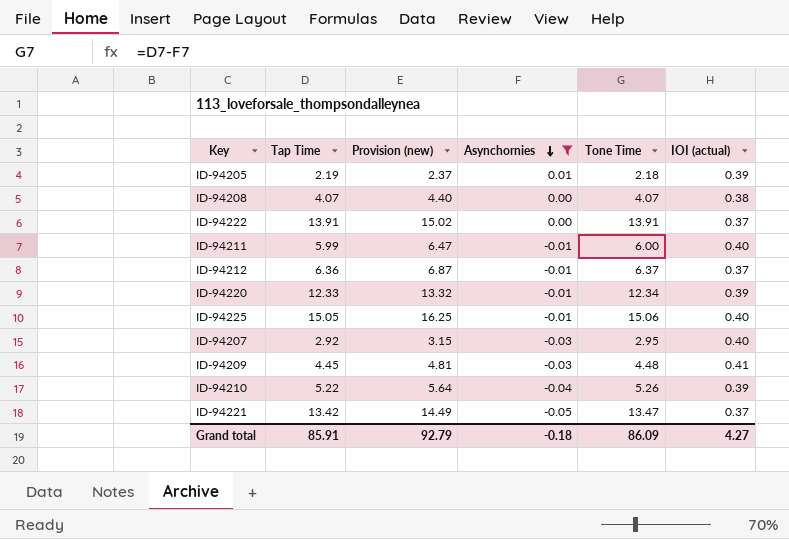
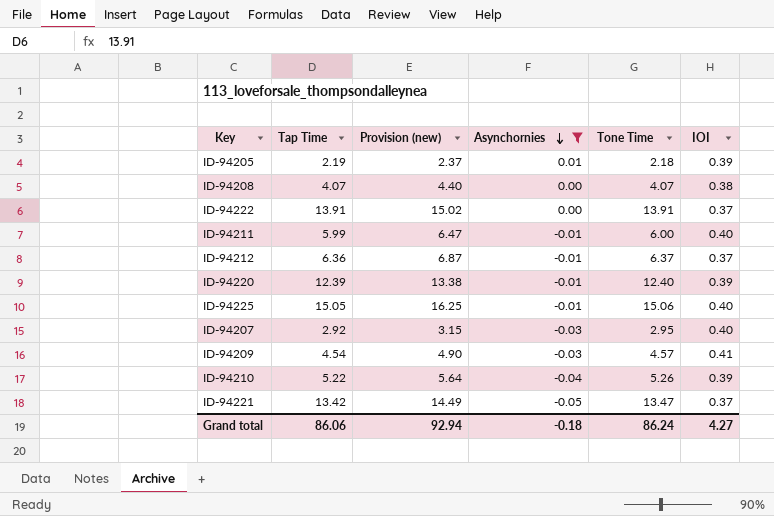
column name: IOI (actual) -> IOI
ID-94220 | Tap Time: 12.33 -> 12.39
ID-94220 | Provision (new): 13.32 -> 13.38
ID-94220 | Tone Time: 12.34 -> 12.40
ID-94209 | Tap Time: 4.45 -> 4.54
ID-94209 | Provision (new): 4.81 -> 4.90
ID-94209 | Tone Time: 4.48 -> 4.57
Grand total | Tap Time: 85.91 -> 86.06
Grand total | Provision (new): 92.79 -> 92.94
Grand total | Tone Time: 86.09 -> 86.24

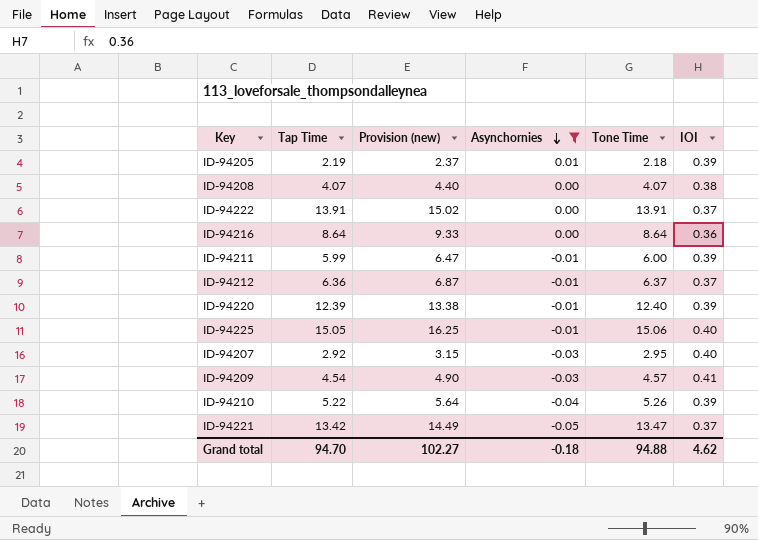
row ID-94216: none -> 8.64 | 9.33 | 0.00 | 8.64 | 0.36
ID-94211 | IOI: 0.40 -> 0.39
Grand total | Tap Time: 86.06 -> 94.70
Grand total | Provision (new): 92.94 -> 102.27
Grand total | Tone Time: 86.24 -> 94.88
Grand total | IOI: 4.27 -> 4.62

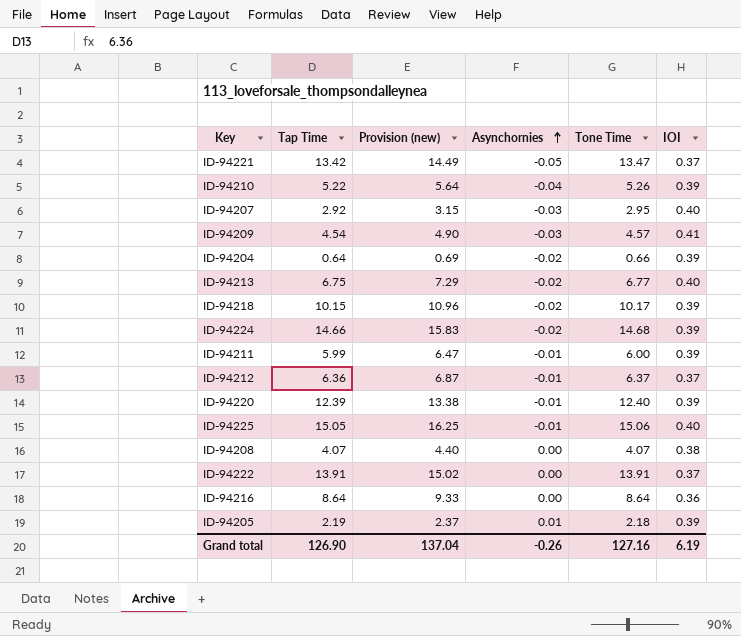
filter: Asynchornies != -0.02 -> none
row order: Asynchornies descending -> Asynchornies ascending
Grand total | Tap Time: 94.70 -> 126.90
Grand total | Provision (new): 102.27 -> 137.04
Grand total | Asynchornies: -0.18 -> -0.26
Grand total | Tone Time: 94.88 -> 127.16
Grand total | IOI: 4.62 -> 6.19

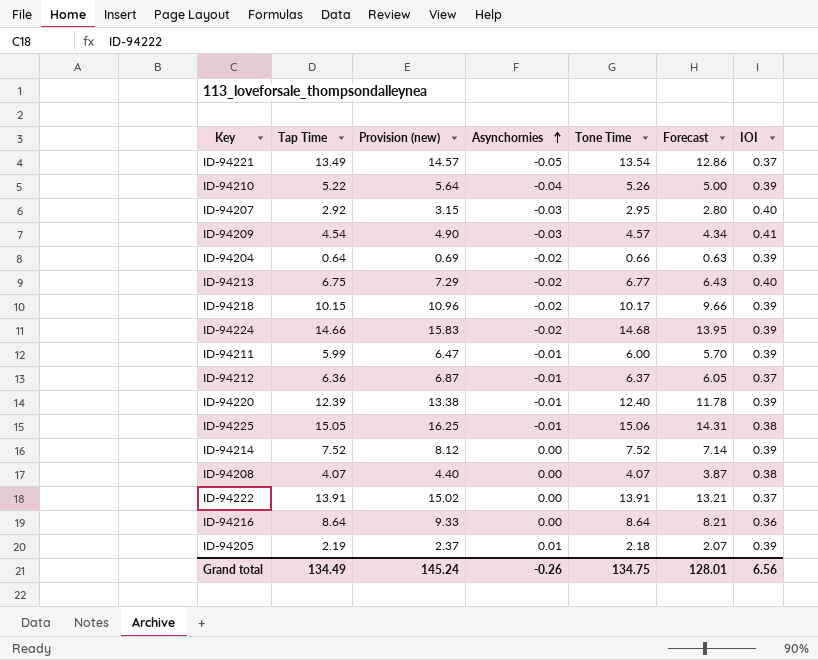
column Forecast | formula: none -> [Tone Time] * 0.95
ID-94221 | Tap Time: 13.42 -> 13.49
ID-94221 | Provision (new): 14.49 -> 14.57
ID-94221 | Tone Time: 13.47 -> 13.54
ID-94225 | IOI: 0.40 -> 0.38
row ID-94214: none -> 7.52 | 8.12 | 0.00 | 7.52 | 7.14 | 0.39
Grand total | Tap Time: 126.90 -> 134.49
Grand total | Provision (new): 137.04 -> 145.24
Grand total | Tone Time: 127.16 -> 134.75
Grand total | IOI: 6.19 -> 6.56

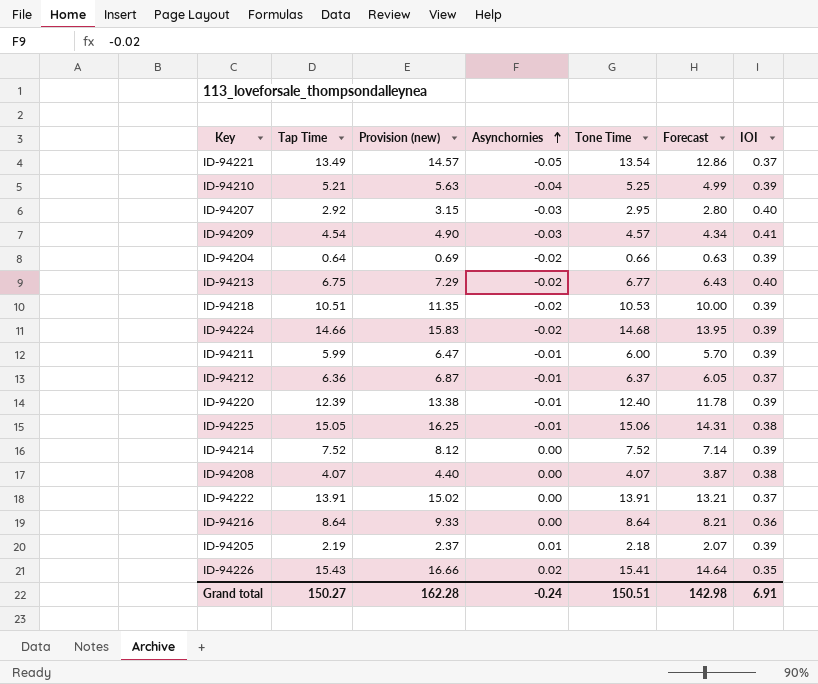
ID-94210 | Tap Time: 5.22 -> 5.21
ID-94210 | Provision (new): 5.64 -> 5.63
ID-94210 | Tone Time: 5.26 -> 5.25
ID-94210 | Forecast: 5.00 -> 4.99
ID-94218 | Tap Time: 10.15 -> 10.51
ID-94218 | Provision (new): 10.96 -> 11.35
ID-94218 | Tone Time: 10.17 -> 10.53
ID-94218 | Forecast: 9.66 -> 10.00
row ID-94226: none -> 15.43 | 16.66 | 0.02 | 15.41 | 14.64 | 0.35
Grand total | Tap Time: 134.49 -> 150.27
Grand total | Provision (new): 145.24 -> 162.28
Grand total | Asynchornies: -0.26 -> -0.24
Grand total | Tone Time: 134.75 -> 150.51
Grand total | Forecast: 128.01 -> 142.98
Grand total | IOI: 6.56 -> 6.91

